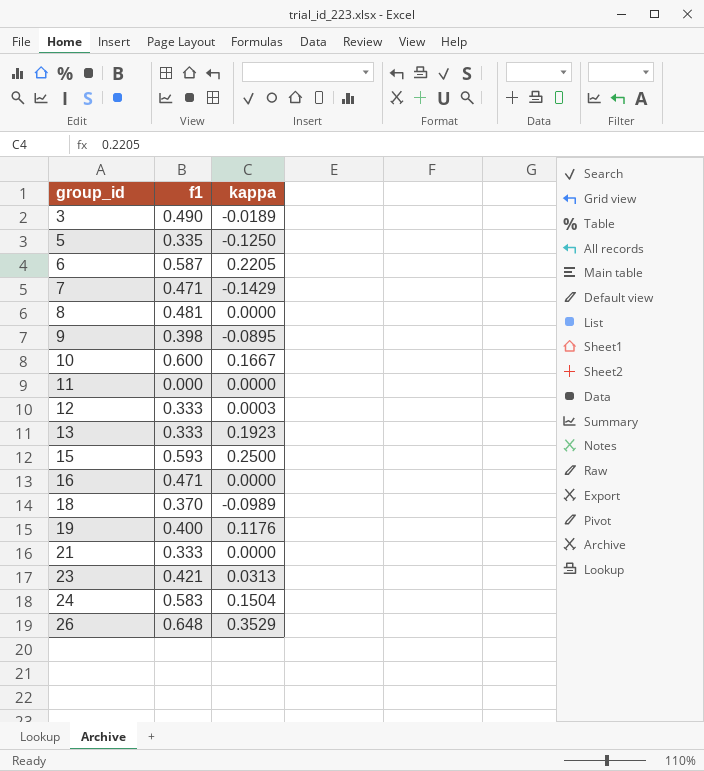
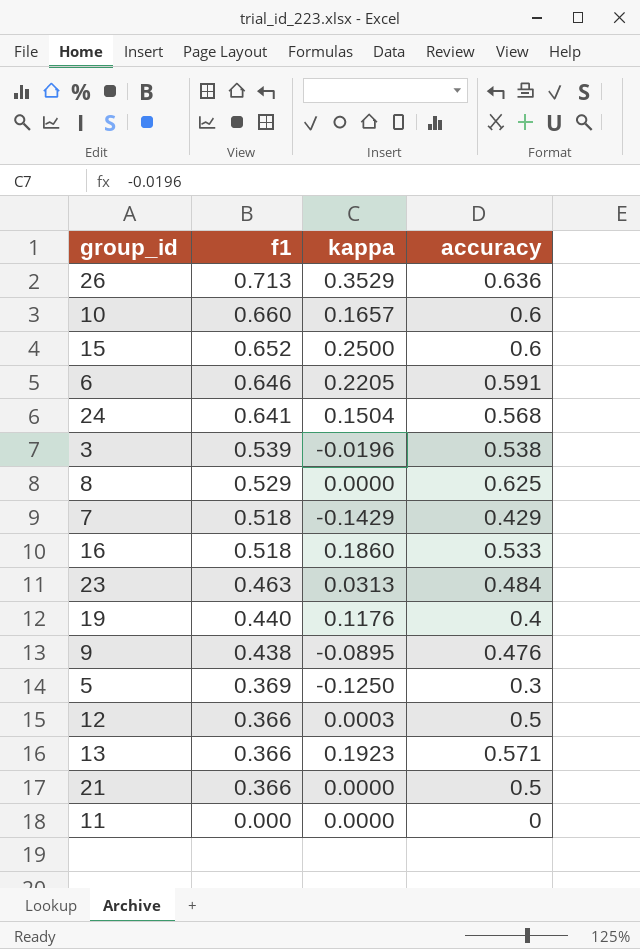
row order: group_id ascending -> f1 descending
column accuracy | position: none -> 4
row 18: 0.370 | -0.0989 -> none
26 | f1: 0.648 -> 0.713
10 | f1: 0.600 -> 0.660
10 | kappa: 0.1667 -> 0.1657
15 | f1: 0.593 -> 0.652
6 | f1: 0.587 -> 0.646
24 | f1: 0.583 -> 0.641
3 | f1: 0.490 -> 0.539
3 | kappa: -0.0189 -> -0.0196
8 | f1: 0.481 -> 0.529
7 | f1: 0.471 -> 0.518
16 | f1: 0.471 -> 0.518
16 | kappa: 0.0000 -> 0.1860
23 | f1: 0.421 -> 0.463
19 | f1: 0.400 -> 0.440
9 | f1: 0.398 -> 0.438
5 | f1: 0.335 -> 0.369
12 | f1: 0.333 -> 0.366
13 | f1: 0.333 -> 0.366
21 | f1: 0.333 -> 0.366

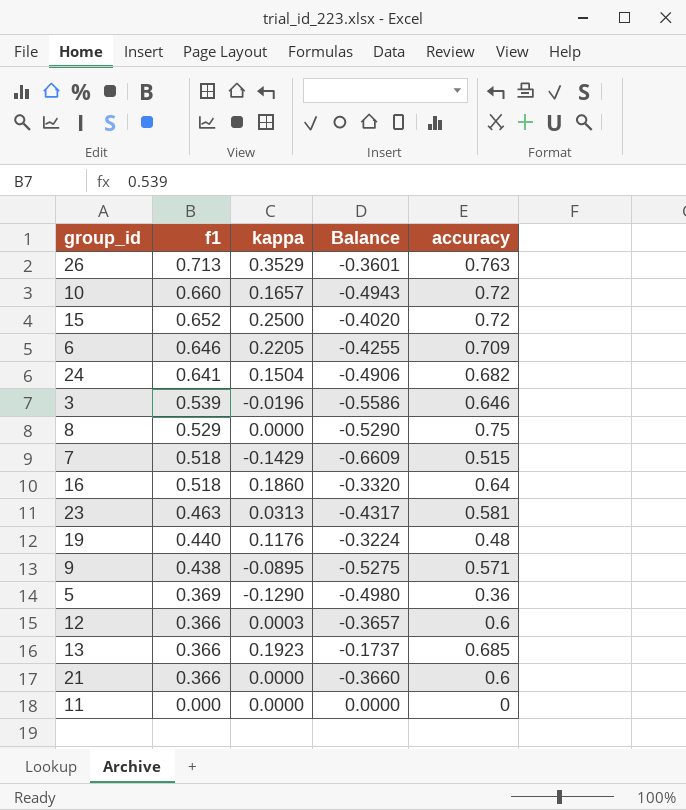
column Balance | formula: none -> [kappa] - [f1]
26 | accuracy: 0.636 -> 0.763
10 | accuracy: 0.6 -> 0.72
15 | accuracy: 0.6 -> 0.72
6 | accuracy: 0.591 -> 0.709
24 | accuracy: 0.568 -> 0.682
3 | accuracy: 0.538 -> 0.646
8 | accuracy: 0.625 -> 0.75
7 | accuracy: 0.429 -> 0.515
16 | accuracy: 0.533 -> 0.64
23 | accuracy: 0.484 -> 0.581
19 | accuracy: 0.4 -> 0.48
9 | accuracy: 0.476 -> 0.571
5 | kappa: -0.1250 -> -0.1290
5 | accuracy: 0.3 -> 0.36
12 | accuracy: 0.5 -> 0.6
13 | accuracy: 0.571 -> 0.685
21 | accuracy: 0.5 -> 0.6

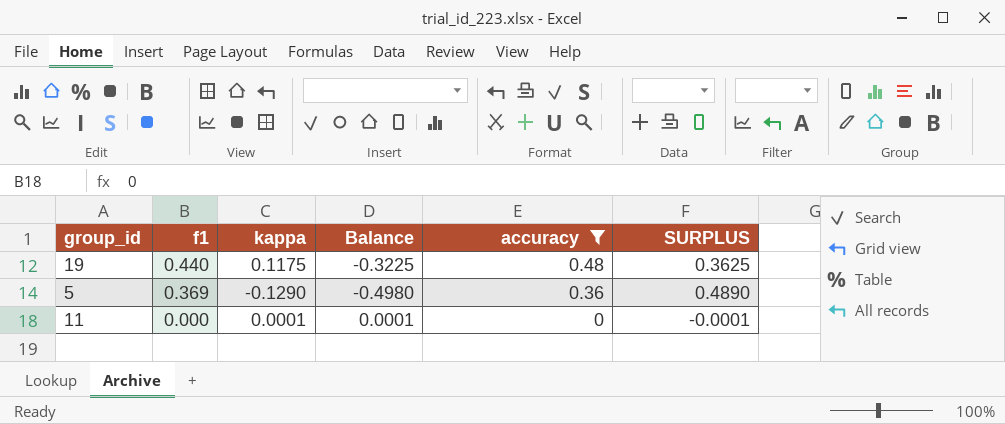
filter: none -> accuracy <= 0.48
column SURPLUS | formula: none -> [accuracy] - [kappa]
19 | kappa: 0.1176 -> 0.1175
19 | Balance: -0.3224 -> -0.3225
11 | kappa: 0.0000 -> 0.0001
11 | Balance: 0.0000 -> 0.0001

